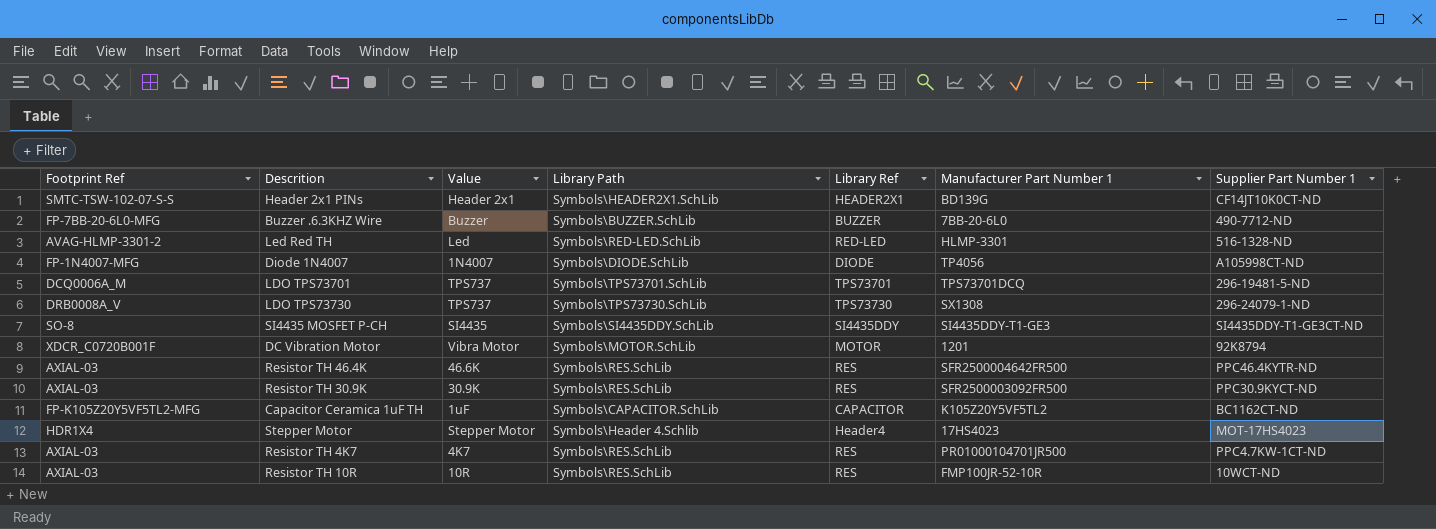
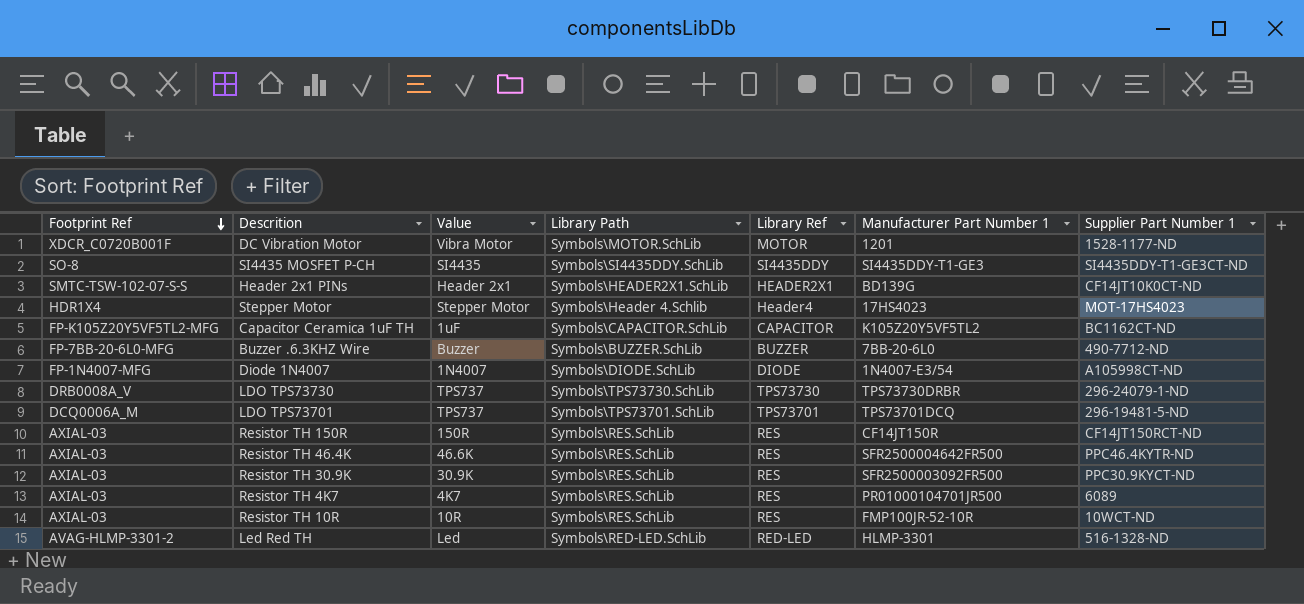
row order: none -> Footprint Ref descending
DC Vibration Motor | Supplier Part Number 1: 92K8794 -> 1528-1177-ND
Diode 1N4007 | Manufacturer Part Number 1: TP4056 -> 1N4007-E3/54
LDO TPS73730 | Manufacturer Part Number 1: SX1308 -> TPS73730DRBR
row Resistor TH 150R: none -> AXIAL-03 | 150R | Symbols\RES.SchLib | RES | CF14JT150R | CF14JT150RCT-ND
Resistor TH 4K7 | Supplier Part Number 1: PPC4.7KW-1CT-ND -> 6089

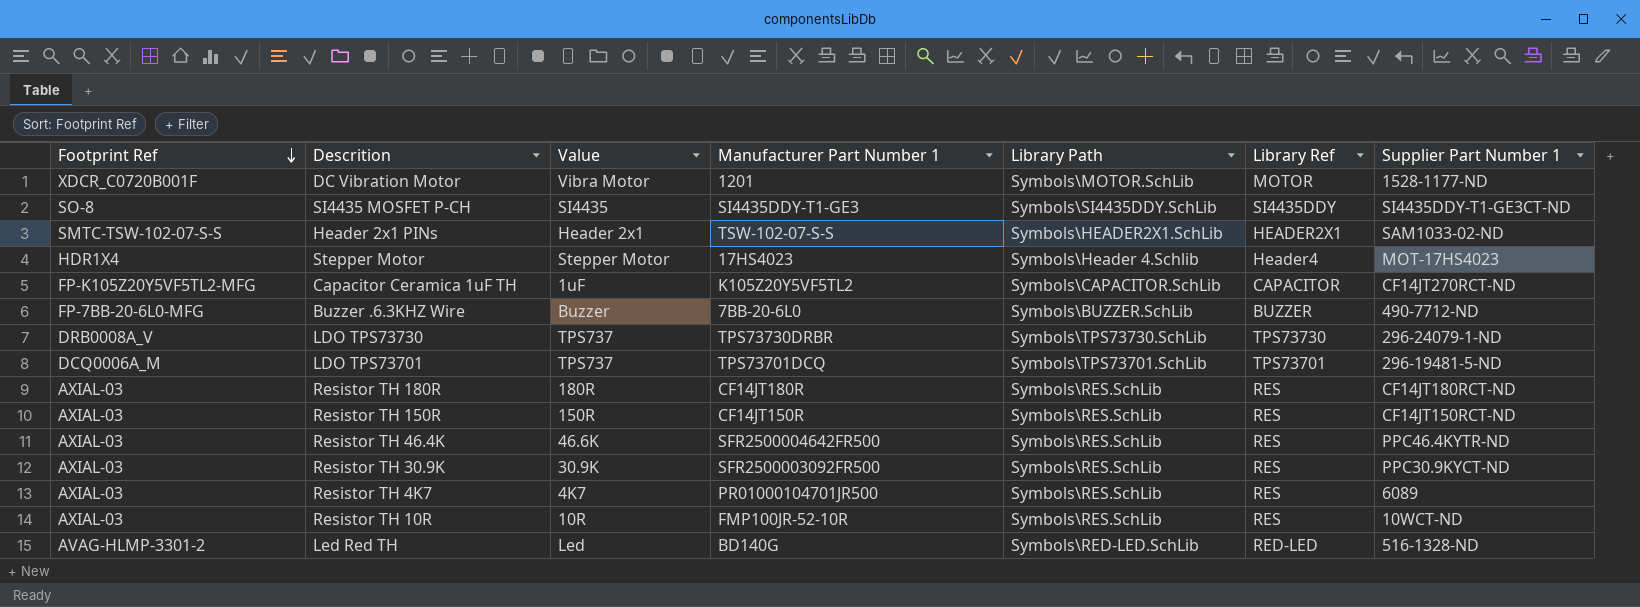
column Manufacturer Part Number 1 | position: 6 -> 4
row Diode 1N4007: FP-1N4007-MFG | 1N4007 | Symbols\DIODE.SchLib | DIODE | 1N4007-E3/54 | A105998CT-ND -> none
Header 2x1 PINs | Manufacturer Part Number 1: BD139G -> TSW-102-07-S-S
Header 2x1 PINs | Supplier Part Number 1: CF14JT10K0CT-ND -> SAM1033-02-ND
Capacitor Ceramica 1uF TH | Supplier Part Number 1: BC1162CT-ND -> CF14JT270RCT-ND
row Resistor TH 180R: none -> AXIAL-03 | 180R | CF14JT180R | Symbols\RES.SchLib | RES | CF14JT180RCT-ND
Led Red TH | Manufacturer Part Number 1: HLMP-3301 -> BD140G

